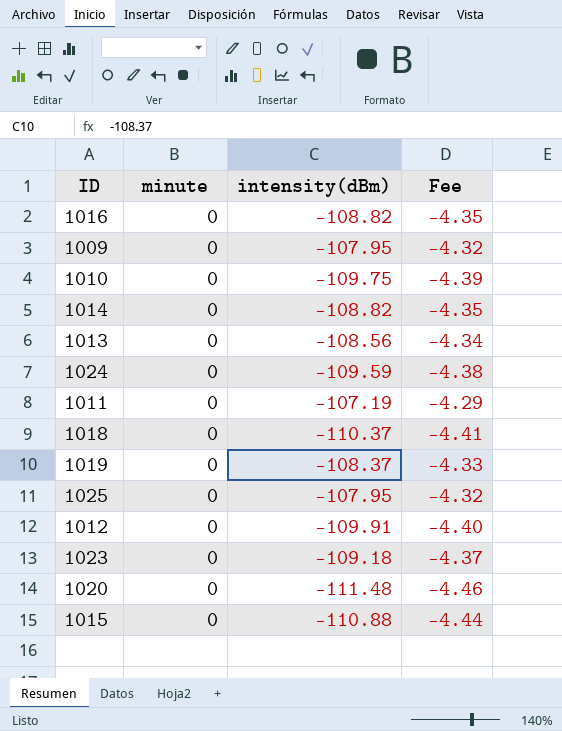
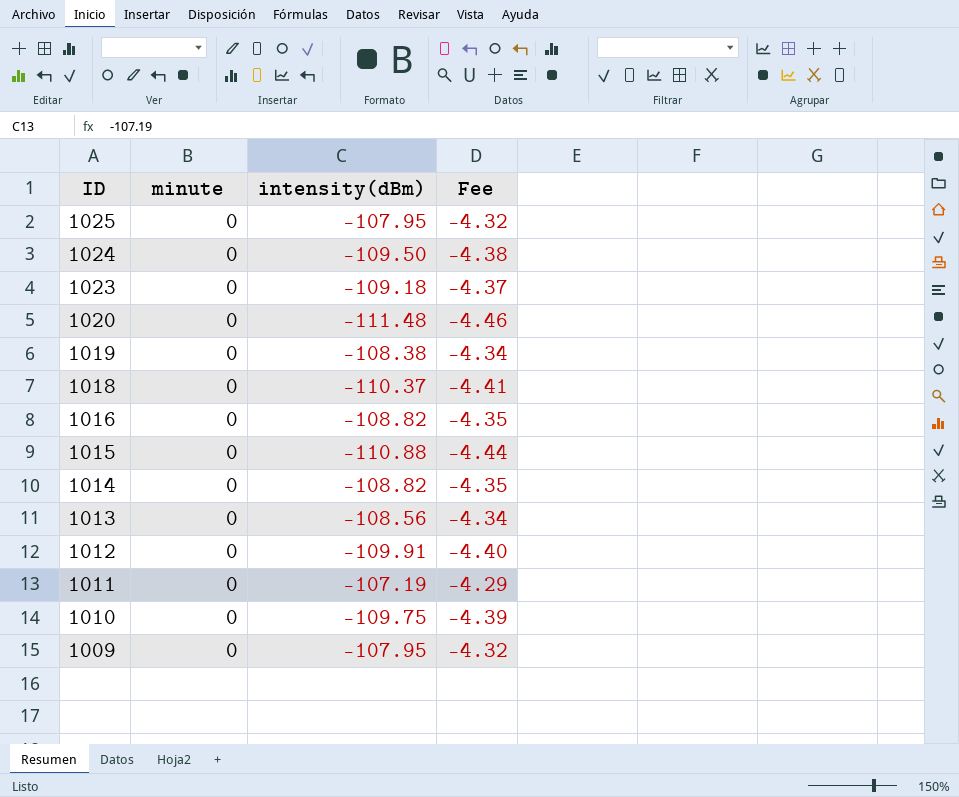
row order: none -> ID descending
1024 | intensity(dBm): -109.59 -> -109.50
1019 | intensity(dBm): -108.37 -> -108.38
1019 | Fee: -4.33 -> -4.34

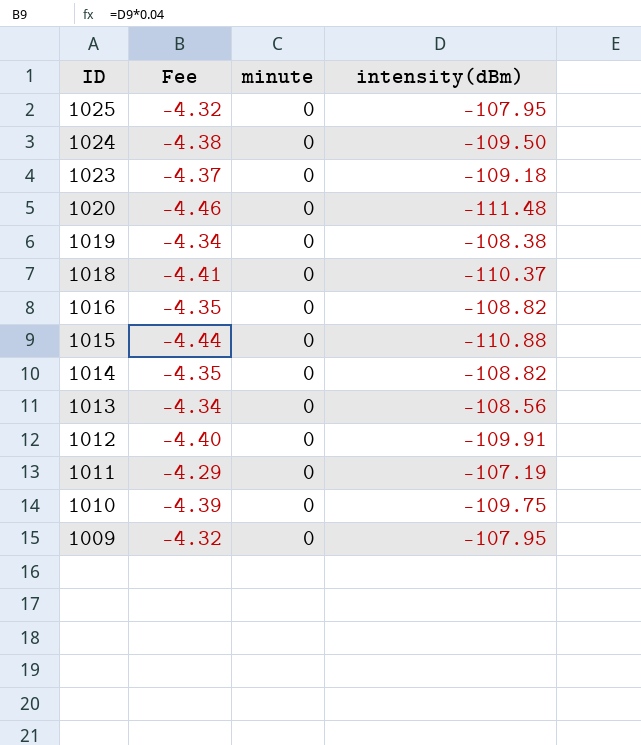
column Fee | position: 4 -> 2

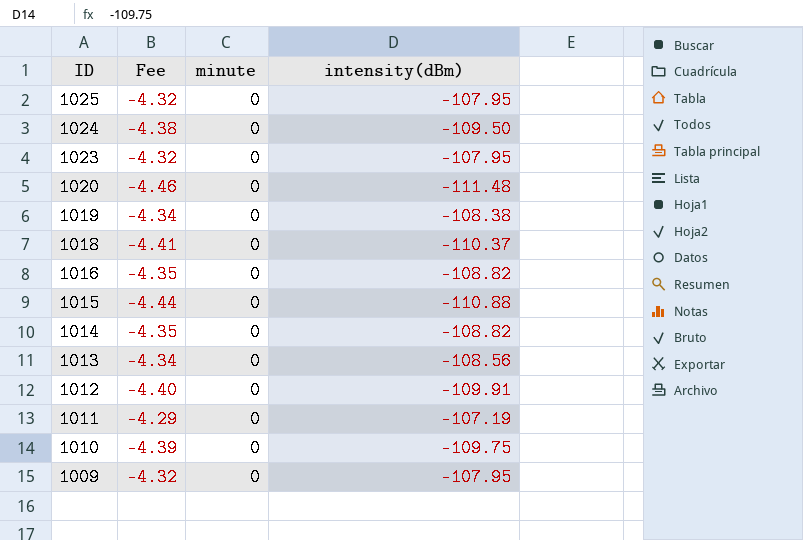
1023 | Fee: -4.37 -> -4.32
1023 | intensity(dBm): -109.18 -> -107.95

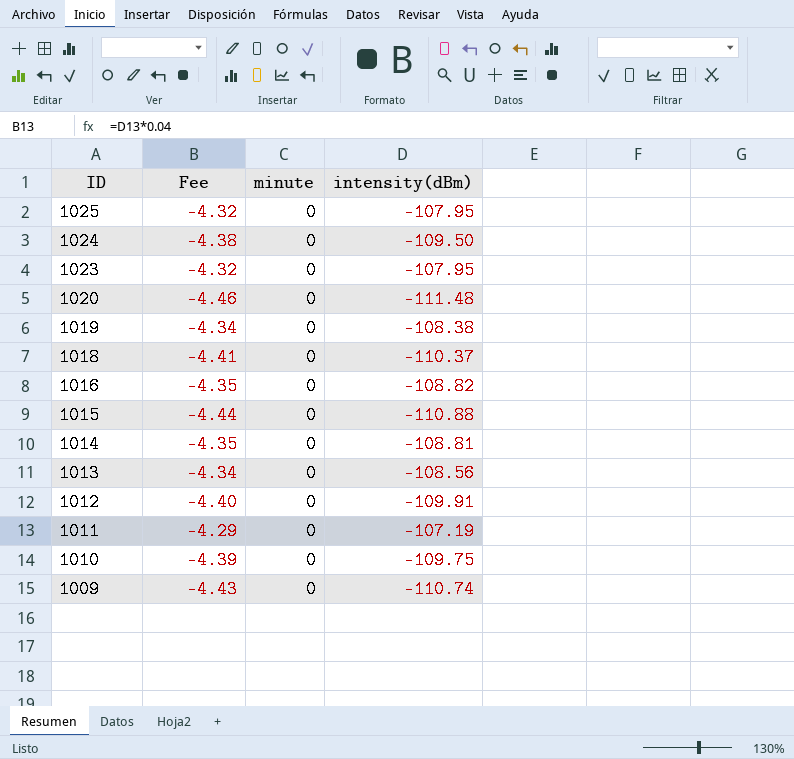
1014 | intensity(dBm): -108.82 -> -108.81
1009 | Fee: -4.32 -> -4.43
1009 | intensity(dBm): -107.95 -> -110.74

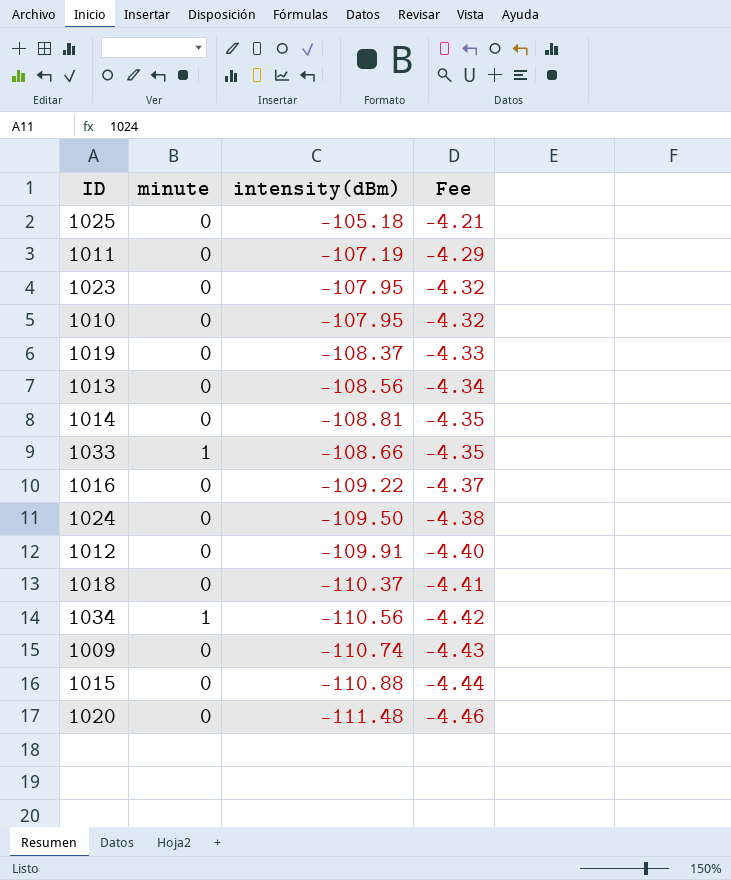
row order: ID descending -> Fee descending
column Fee | position: 2 -> 4
1025 | intensity(dBm): -107.95 -> -105.18
1025 | Fee: -4.32 -> -4.21
1010 | intensity(dBm): -109.75 -> -107.95
1010 | Fee: -4.39 -> -4.32
1019 | intensity(dBm): -108.38 -> -108.37
1019 | Fee: -4.34 -> -4.33
row 1033: none -> 1 | -108.66 | -4.35
1016 | intensity(dBm): -108.82 -> -109.22
1016 | Fee: -4.35 -> -4.37
row 1034: none -> 1 | -110.56 | -4.42

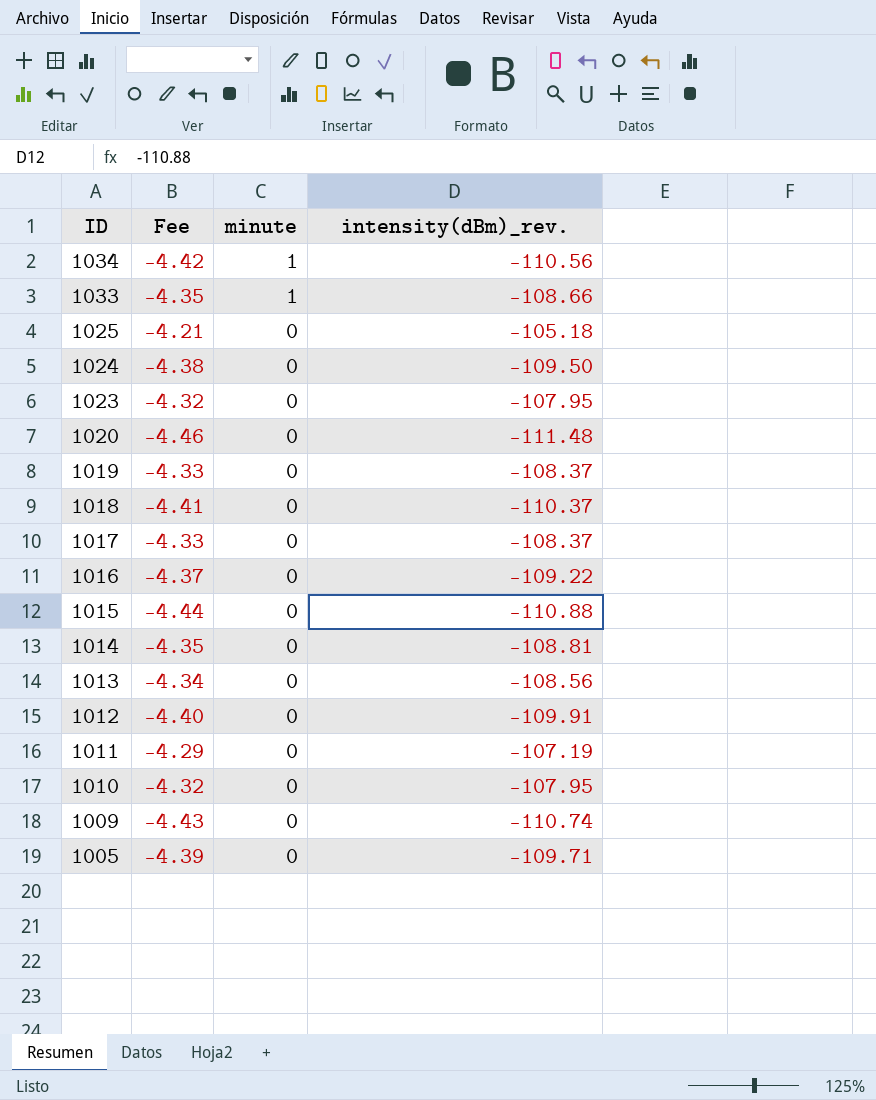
row order: Fee descending -> ID descending
column Fee | position: 4 -> 2
column name: intensity(dBm) -> intensity(dBm)_rev.
row 1017: none -> -4.33 | 0 | -108.37
row 1005: none -> -4.39 | 0 | -109.71

